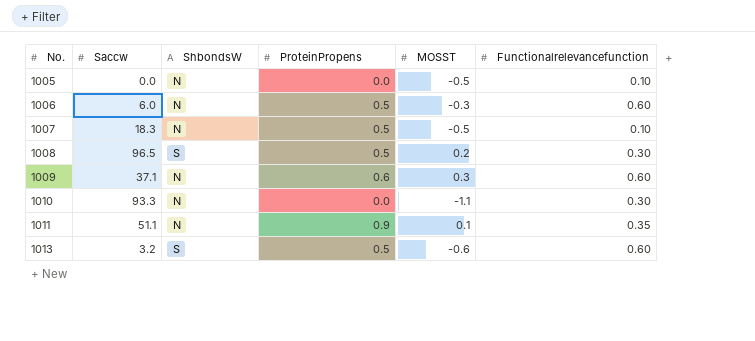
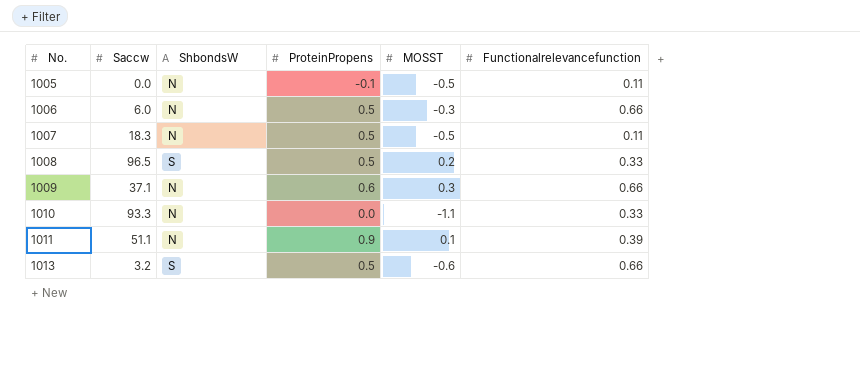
1005 | ProteinPropens: 0.0 -> -0.1
1005 | Functionalrelevancefunction: 0.10 -> 0.11
1006 | Functionalrelevancefunction: 0.60 -> 0.66
1007 | Functionalrelevancefunction: 0.10 -> 0.11
1008 | Functionalrelevancefunction: 0.30 -> 0.33
1009 | Functionalrelevancefunction: 0.60 -> 0.66
1010 | Functionalrelevancefunction: 0.30 -> 0.33
1011 | Functionalrelevancefunction: 0.35 -> 0.39
1013 | Functionalrelevancefunction: 0.60 -> 0.66

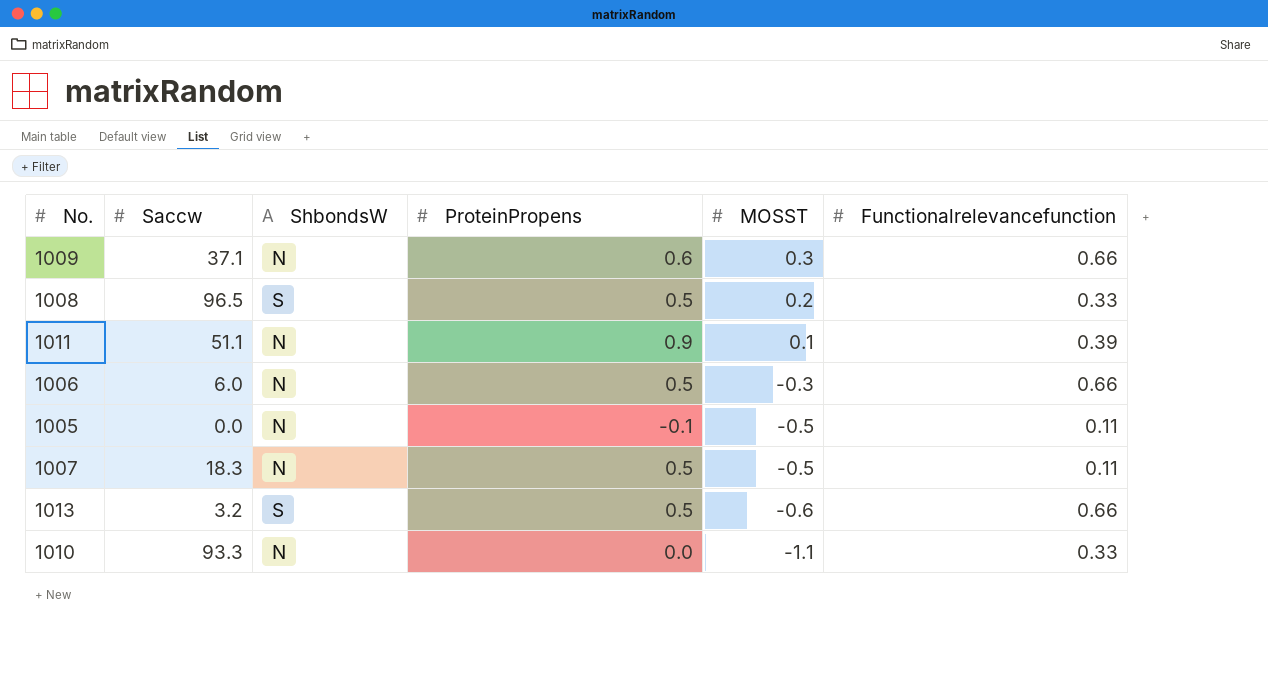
row order: No. ascending -> MOSST descending

